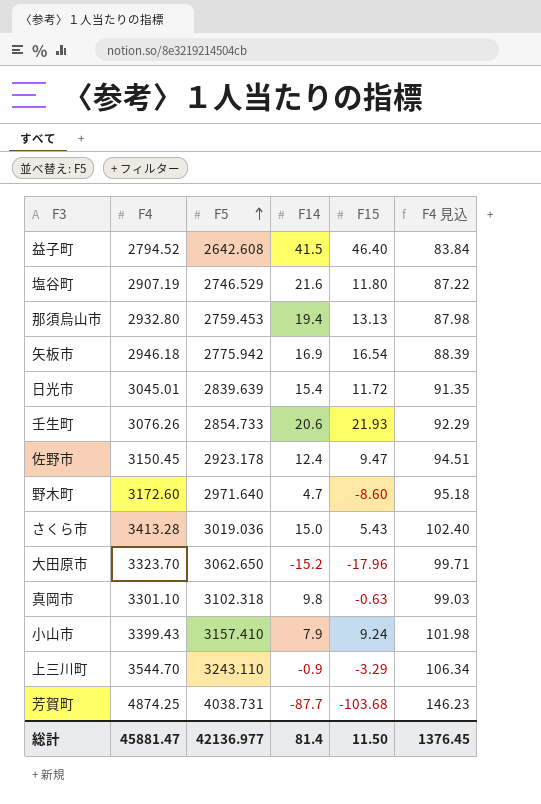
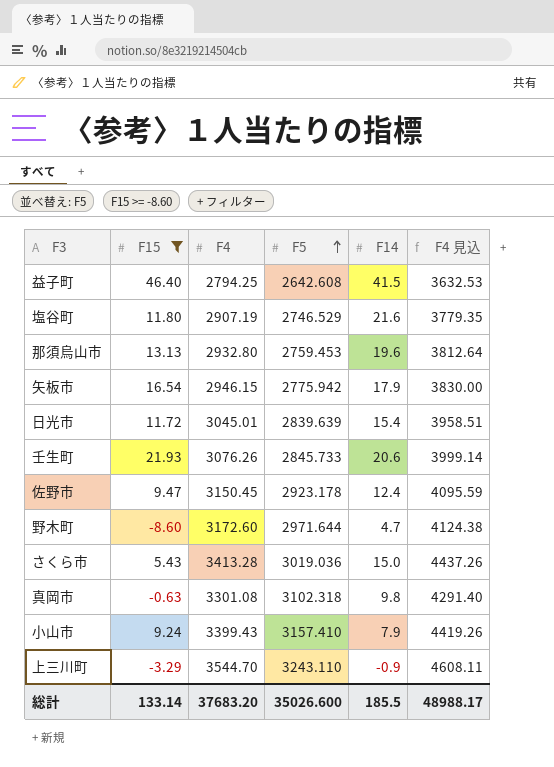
filter: none -> F15 >= -8.60
column F15 | position: 5 -> 2
column F4 見込 | formula: [F4] * 0.03 -> [F4] * 1.3
益子町 | F4: 2794.52 -> 2794.25
那須烏山市 | F14: 19.4 -> 19.6
矢板市 | F4: 2946.18 -> 2946.15
矢板市 | F14: 16.9 -> 17.9
壬生町 | F5: 2854.733 -> 2845.733
野木町 | F5: 2971.640 -> 2971.644
真岡市 | F4: 3301.10 -> 3301.08
総計 | F15: 11.50 -> 133.14
総計 | F4: 45881.47 -> 37683.20
総計 | F5: 42136.977 -> 35026.600
総計 | F14: 81.4 -> 185.5
総計 | F4 見込: 1376.45 -> 48988.17

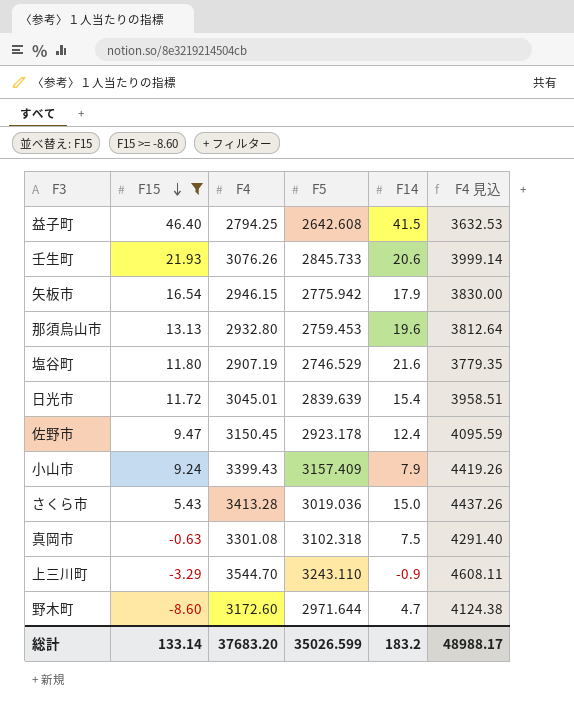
row order: F5 ascending -> F15 descending
小山市 | F5: 3157.410 -> 3157.409
真岡市 | F14: 9.8 -> 7.5
総計 | F5: 35026.600 -> 35026.599
総計 | F14: 185.5 -> 183.2

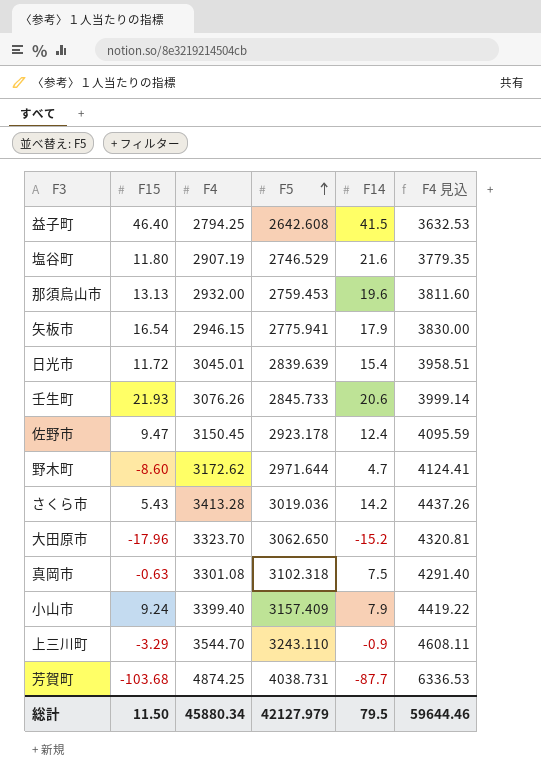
filter: F15 >= -8.60 -> none
row order: F15 descending -> F5 ascending
那須烏山市 | F4: 2932.80 -> 2932.00
那須烏山市 | F4 見込: 3812.64 -> 3811.60
矢板市 | F5: 2775.942 -> 2775.941
野木町 | F4: 3172.60 -> 3172.62
野木町 | F4 見込: 4124.38 -> 4124.41
さくら市 | F14: 15.0 -> 14.2
小山市 | F4: 3399.43 -> 3399.40
小山市 | F4 見込: 4419.26 -> 4419.22
総計 | F15: 133.14 -> 11.50
総計 | F4: 37683.20 -> 45880.34
総計 | F5: 35026.599 -> 42127.979
総計 | F14: 183.2 -> 79.5
総計 | F4 見込: 48988.17 -> 59644.46

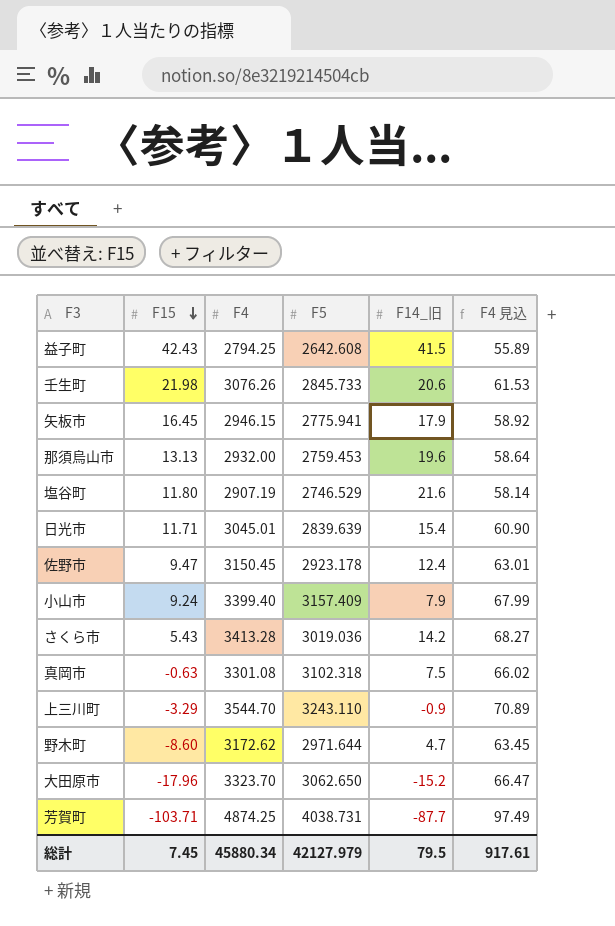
row order: F5 ascending -> F15 descending
column name: F14 -> F14_旧
column F4 見込 | formula: [F4] * 1.3 -> [F4] * 0.02
益子町 | F15: 46.40 -> 42.43
壬生町 | F15: 21.93 -> 21.98
矢板市 | F15: 16.54 -> 16.45
日光市 | F15: 11.72 -> 11.71
芳賀町 | F15: -103.68 -> -103.71
総計 | F15: 11.50 -> 7.45
総計 | F4 見込: 59644.46 -> 917.61

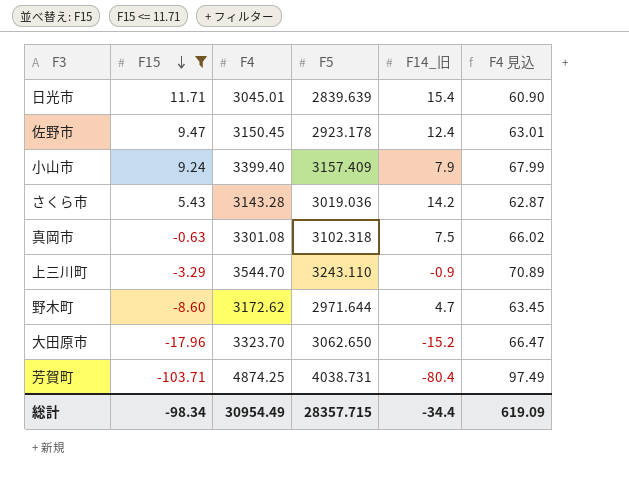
filter: none -> F15 <= 11.71
さくら市 | F4: 3413.28 -> 3143.28
さくら市 | F4 見込: 68.27 -> 62.87
芳賀町 | F14_旧: -87.7 -> -80.4
総計 | F15: 7.45 -> -98.34
総計 | F4: 45880.34 -> 30954.49
総計 | F5: 42127.979 -> 28357.715
総計 | F14_旧: 79.5 -> -34.4
総計 | F4 見込: 917.61 -> 619.09

